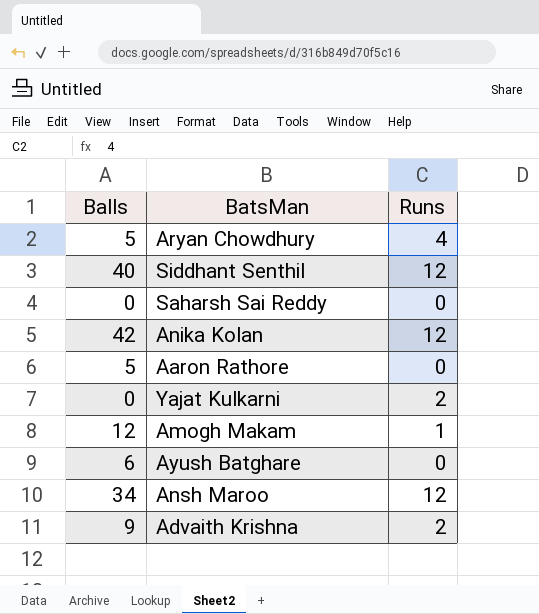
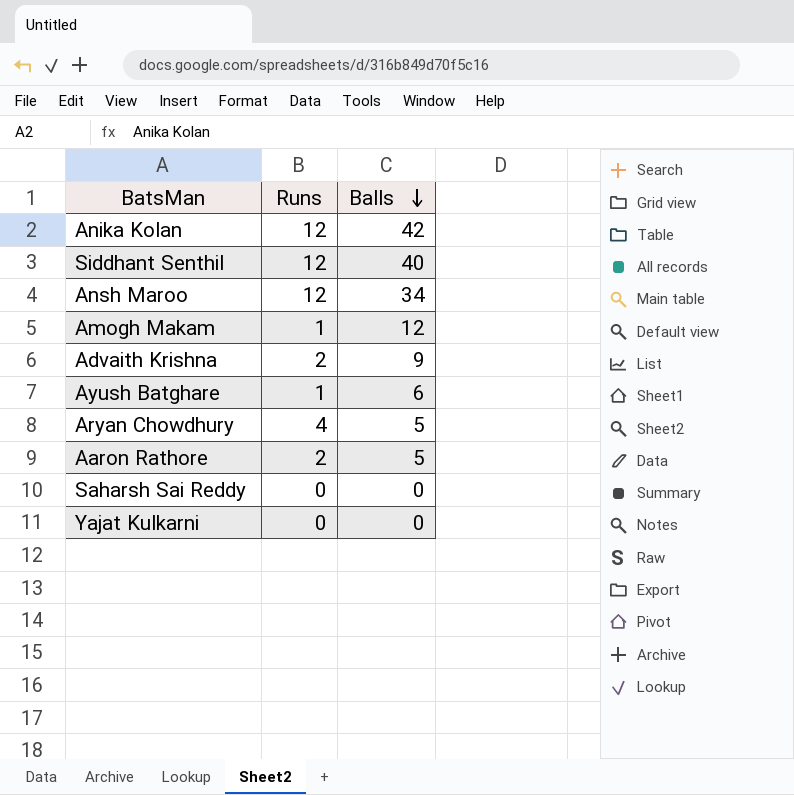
row order: none -> Balls descending
column Balls | position: 1 -> 3
Ayush Batghare | Runs: 0 -> 1
Aaron Rathore | Runs: 0 -> 2
Yajat Kulkarni | Runs: 2 -> 0

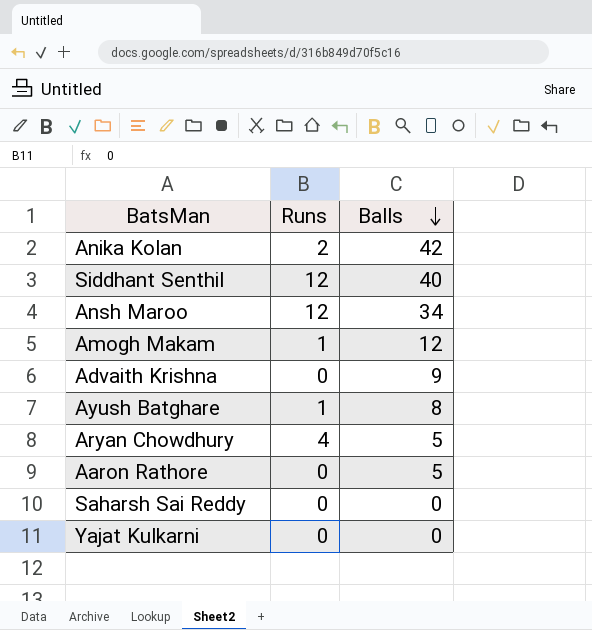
Anika Kolan | Runs: 12 -> 2
Advaith Krishna | Runs: 2 -> 0
Ayush Batghare | Balls: 6 -> 8
Aaron Rathore | Runs: 2 -> 0

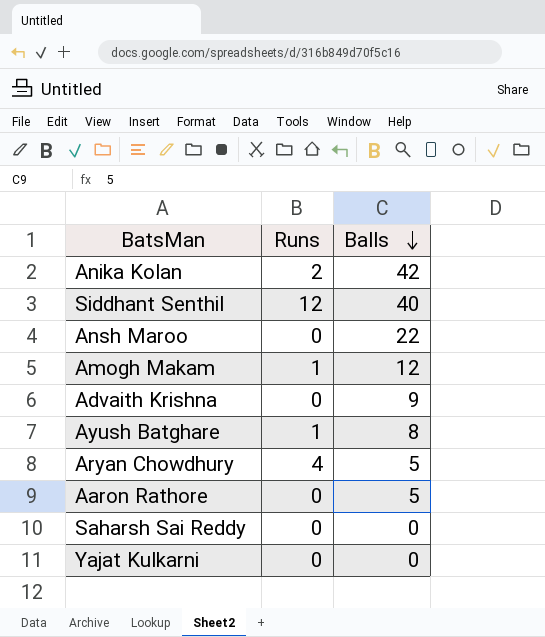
Ansh Maroo | Runs: 12 -> 0
Ansh Maroo | Balls: 34 -> 22

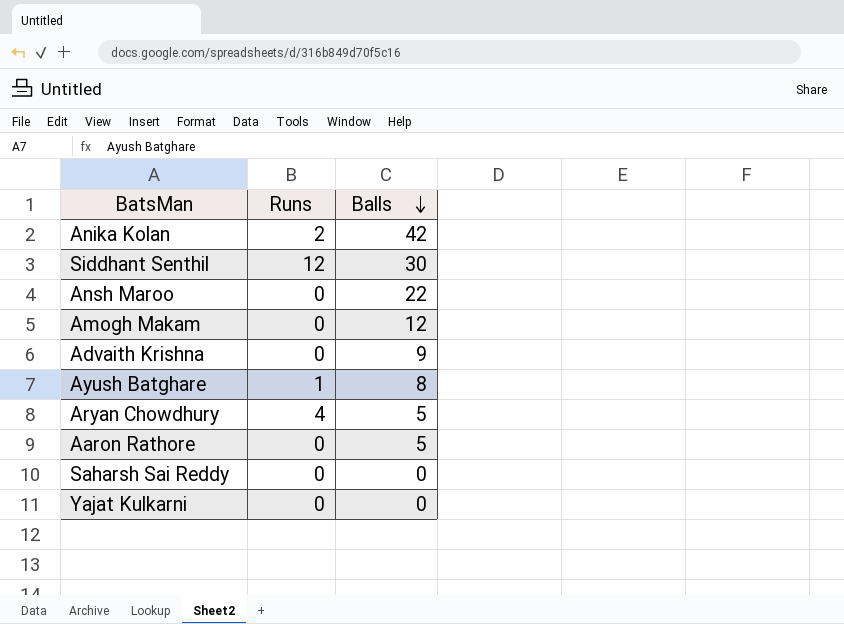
Siddhant Senthil | Balls: 40 -> 30
Amogh Makam | Runs: 1 -> 0

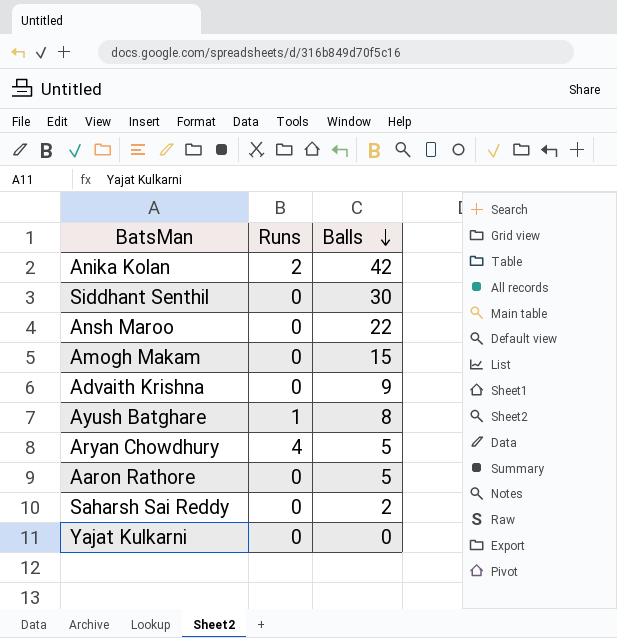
Siddhant Senthil | Runs: 12 -> 0
Amogh Makam | Balls: 12 -> 15
Saharsh Sai Reddy | Balls: 0 -> 2

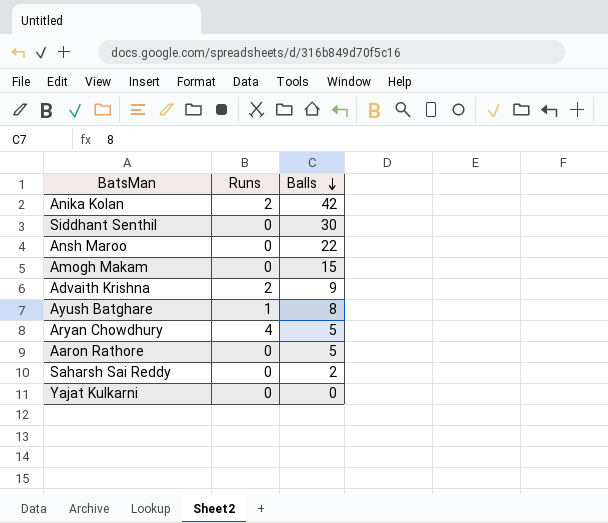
Advaith Krishna | Runs: 0 -> 2

